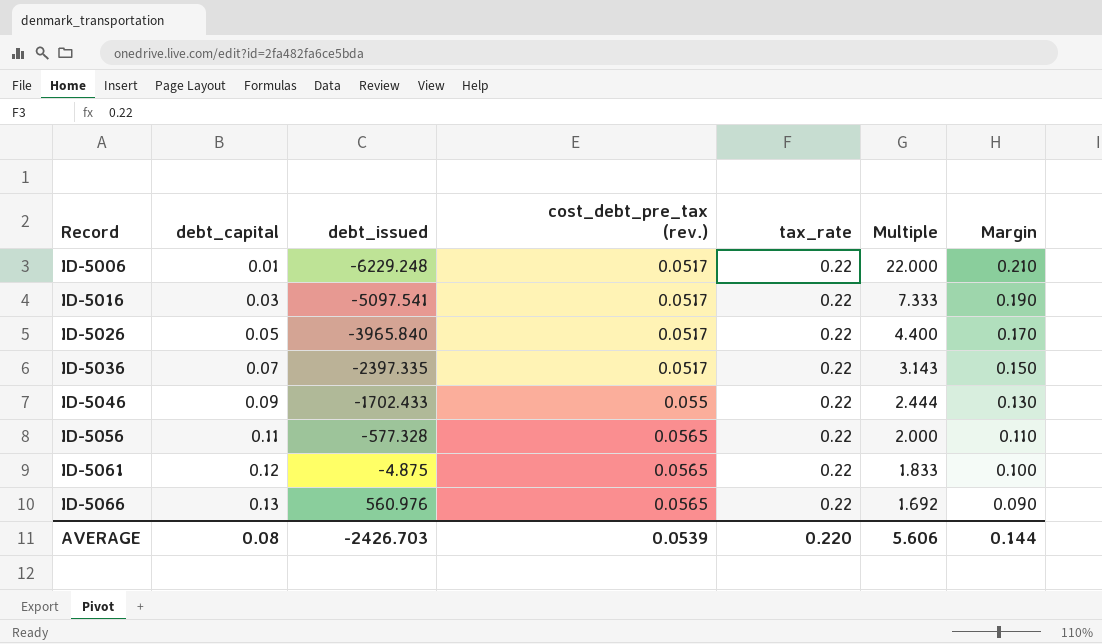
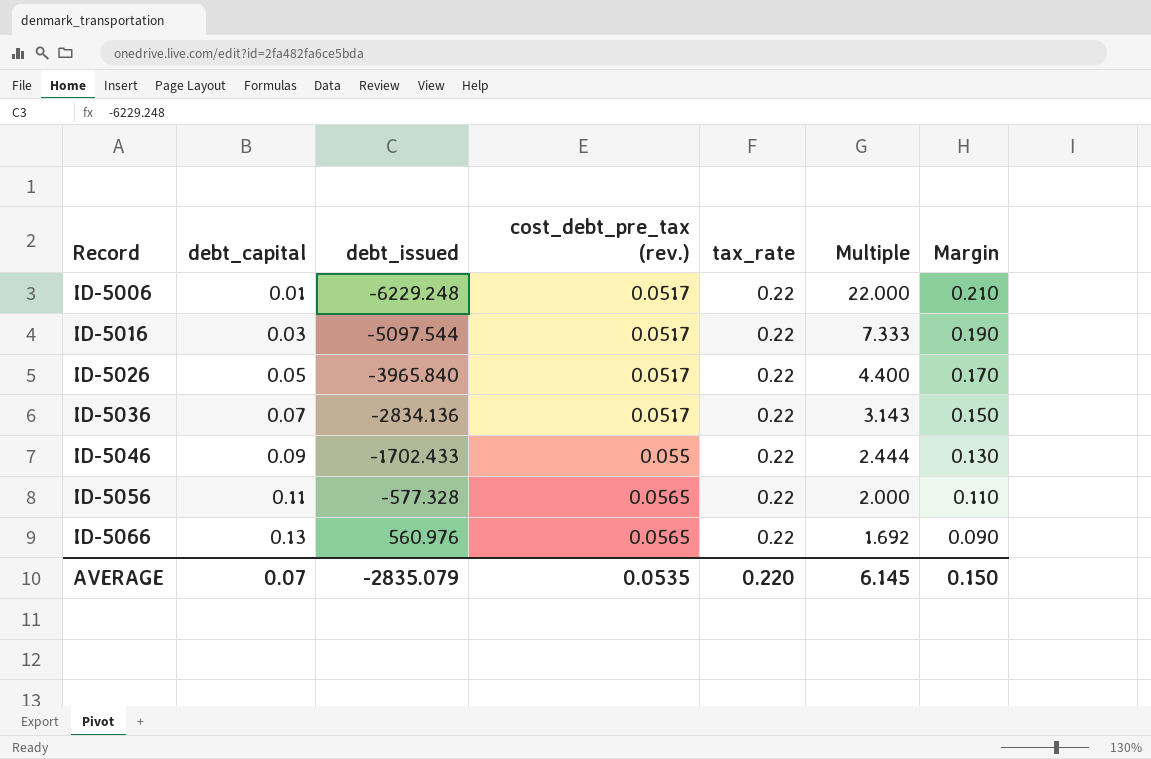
row ID-5061: 0.12 | -4.875 | 0.0565 | 0.22 | 1.833 | 0.100 -> none
ID-5016 | debt_issued: -5097.541 -> -5097.544
ID-5036 | debt_issued: -2397.335 -> -2834.136
AVERAGE | debt_capital: 0.08 -> 0.07
AVERAGE | debt_issued: -2426.703 -> -2835.079
AVERAGE | cost_debt_pre_tax (rev.): 0.0539 -> 0.0535
AVERAGE | Multiple: 5.606 -> 6.145
AVERAGE | Margin: 0.144 -> 0.150

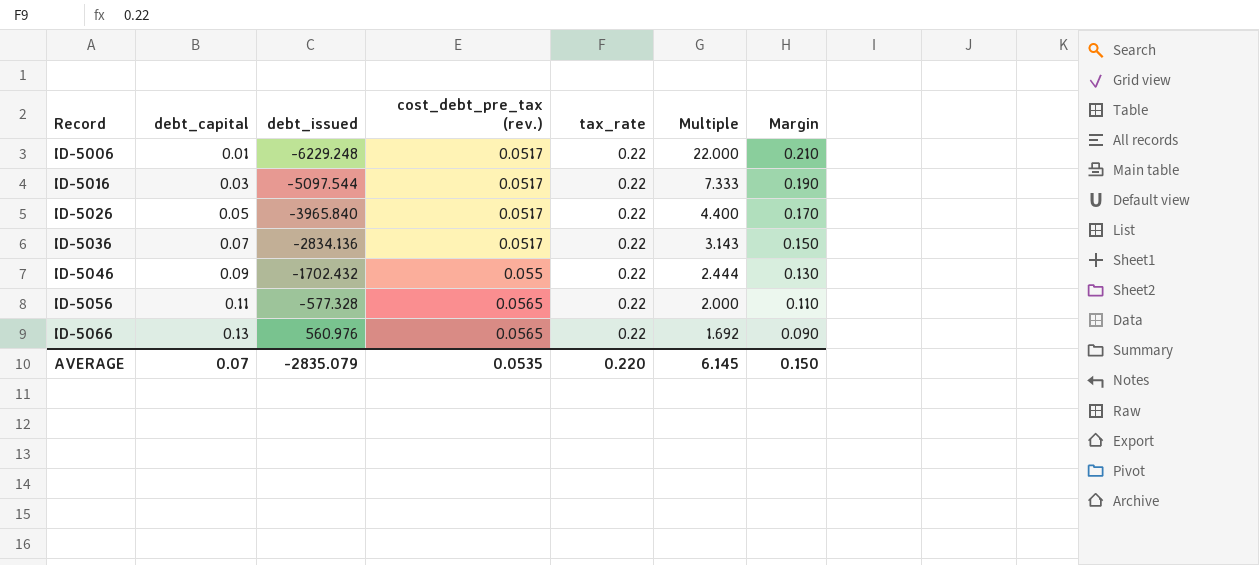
ID-5046 | debt_issued: -1702.433 -> -1702.432

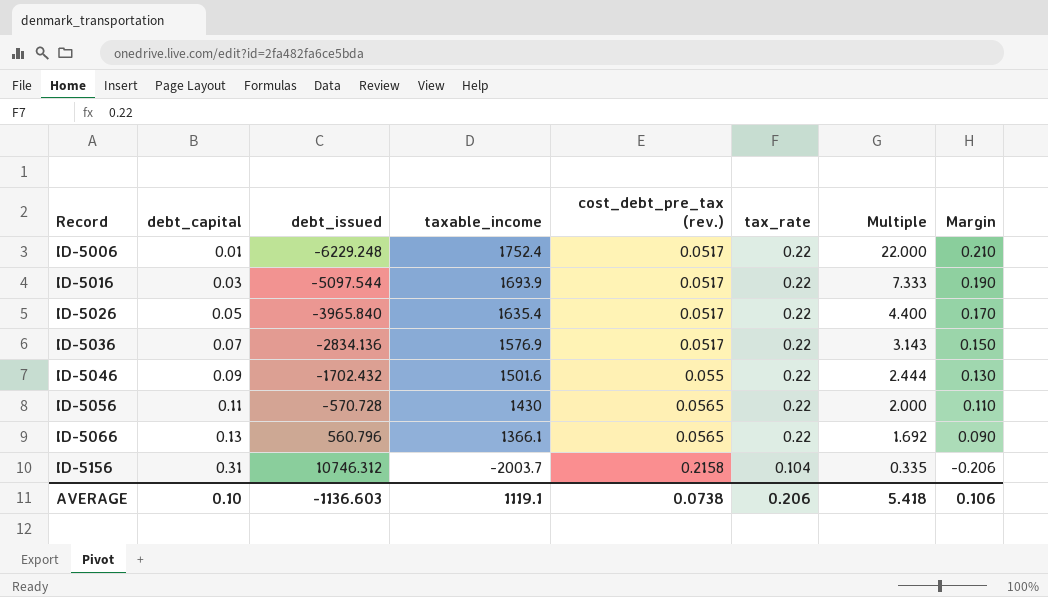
column taxable_income | position: none -> 4
ID-5056 | debt_issued: -577.328 -> -570.728
ID-5066 | debt_issued: 560.976 -> 560.796
row ID-5156: none -> 0.31 | 10746.312 | -2003.7 | 0.2158 | 0.104 | 0.335 | -0.206
AVERAGE | debt_capital: 0.07 -> 0.10
AVERAGE | debt_issued: -2835.079 -> -1136.603
AVERAGE | cost_debt_pre_tax (rev.): 0.0535 -> 0.0738
AVERAGE | tax_rate: 0.220 -> 0.206
AVERAGE | Multiple: 6.145 -> 5.418
AVERAGE | Margin: 0.150 -> 0.106

